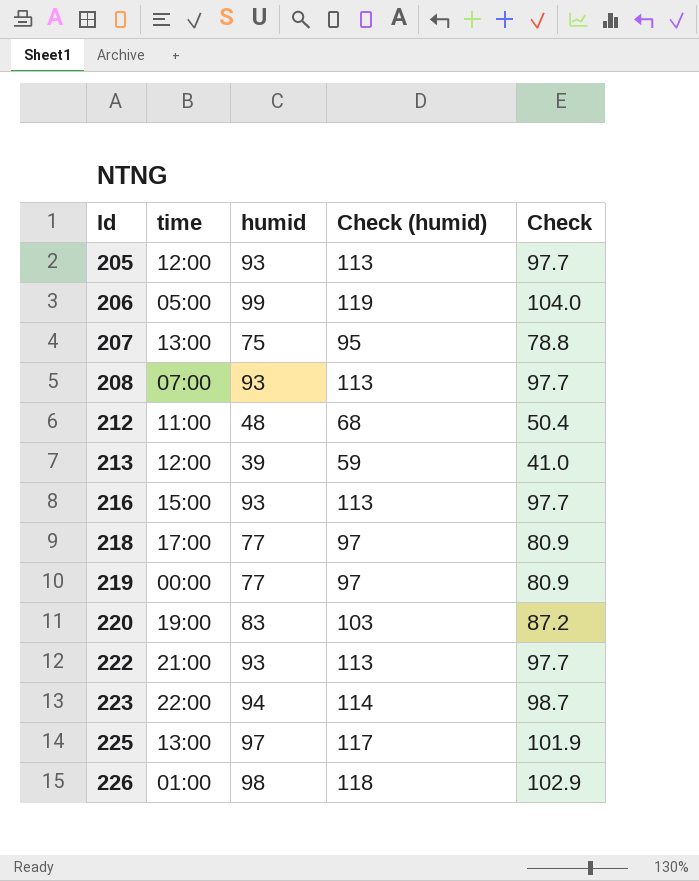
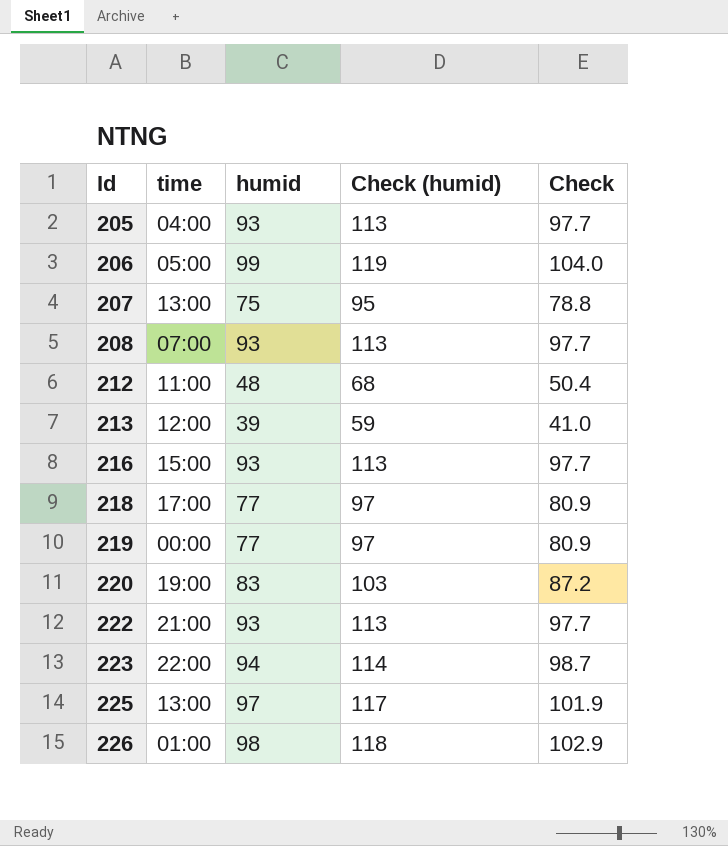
205 | time: 12:00 -> 04:00

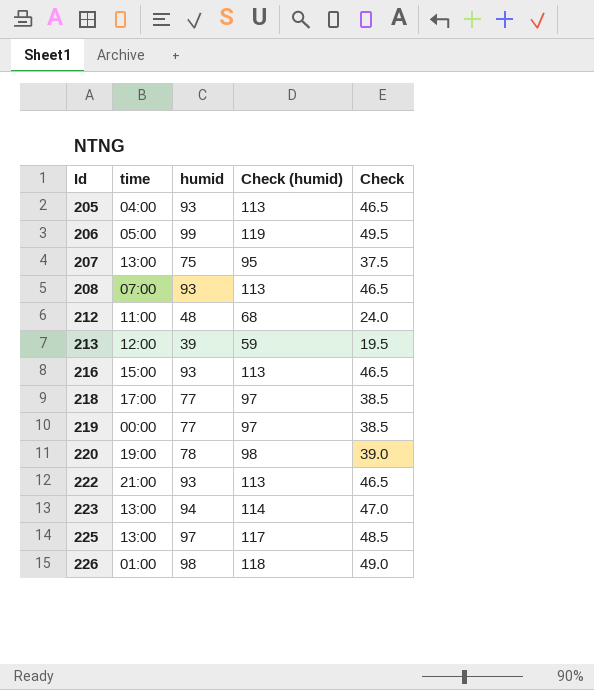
column Check | formula: [humid] * 1.05 -> [humid] * 0.5
220 | humid: 83 -> 78
220 | Check (humid): 103 -> 98
223 | time: 22:00 -> 13:00

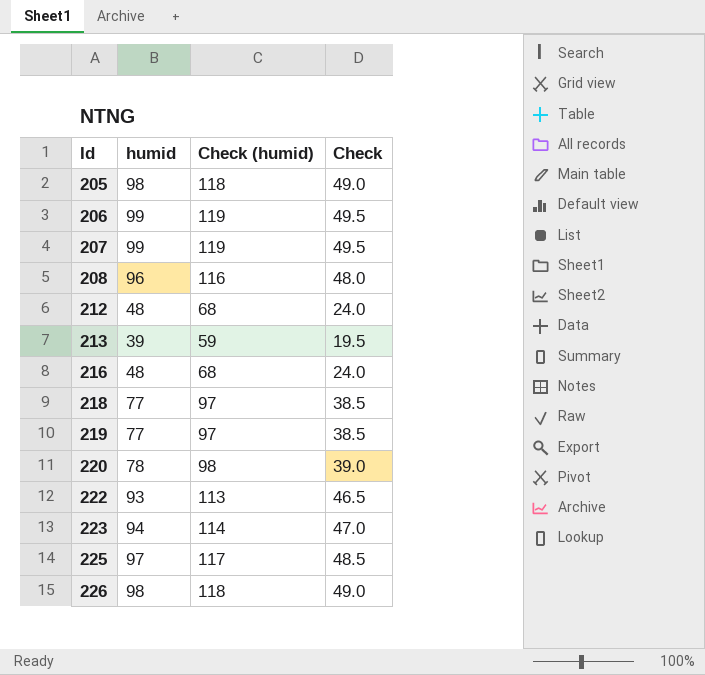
column time | position: 2 -> none
205 | humid: 93 -> 98
205 | Check (humid): 113 -> 118
205 | Check: 46.5 -> 49.0
207 | humid: 75 -> 99
207 | Check (humid): 95 -> 119
207 | Check: 37.5 -> 49.5
208 | humid: 93 -> 96
208 | Check (humid): 113 -> 116
208 | Check: 46.5 -> 48.0
216 | humid: 93 -> 48
216 | Check (humid): 113 -> 68
216 | Check: 46.5 -> 24.0

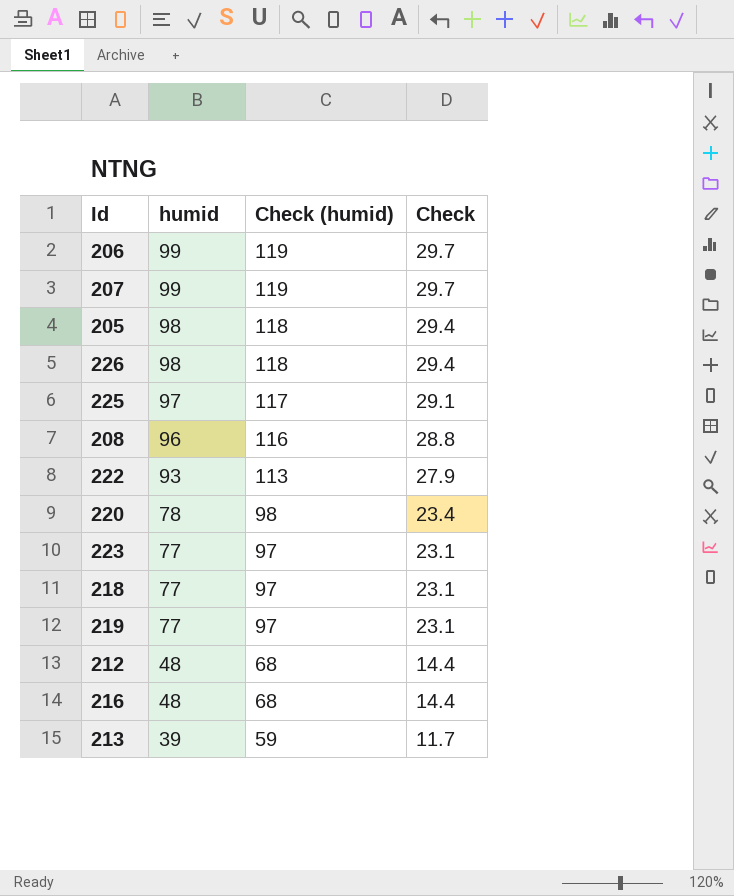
row order: Id ascending -> humid descending
column Check | formula: [humid] * 0.5 -> [humid] * 0.3
223 | humid: 94 -> 77
223 | Check (humid): 114 -> 97

